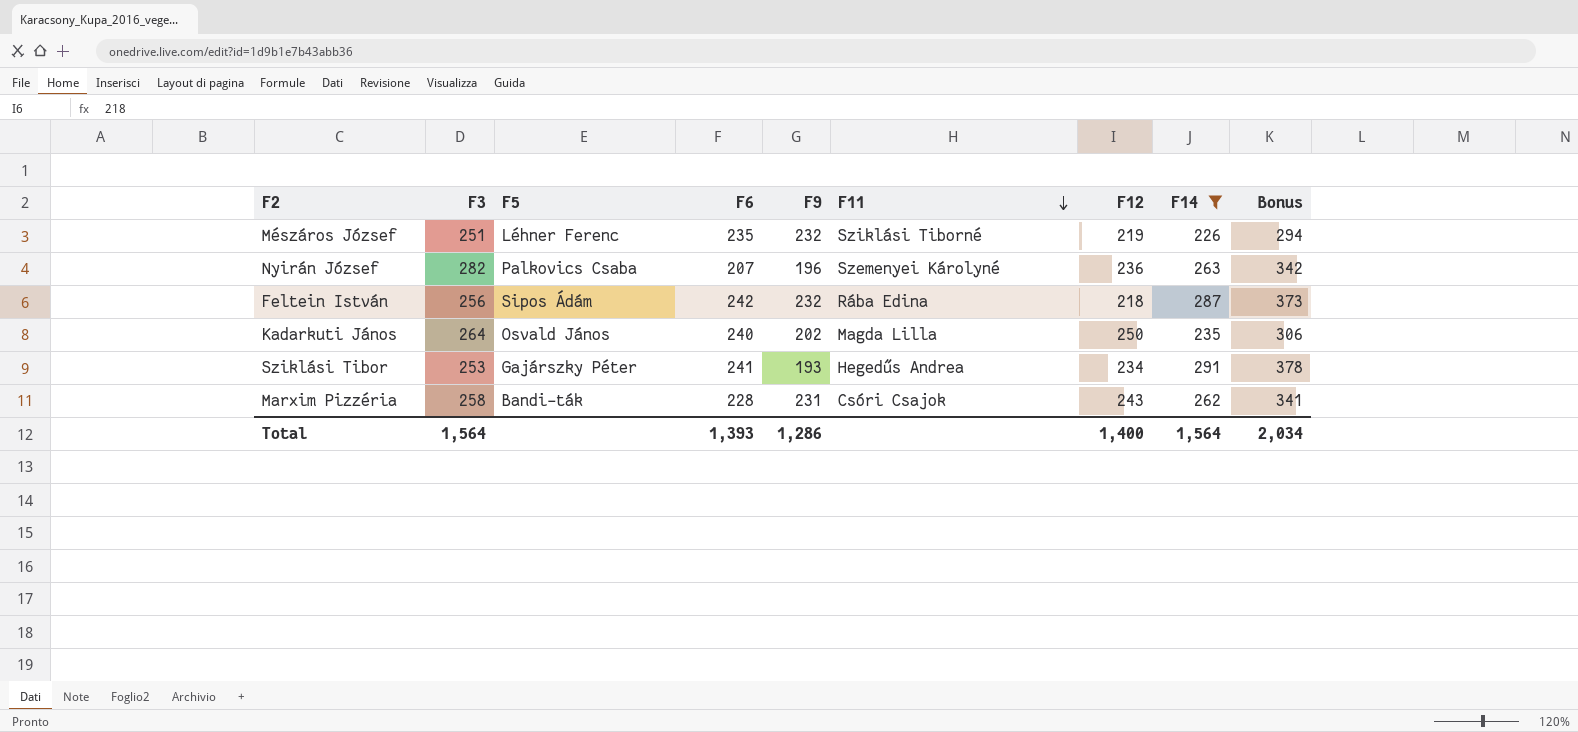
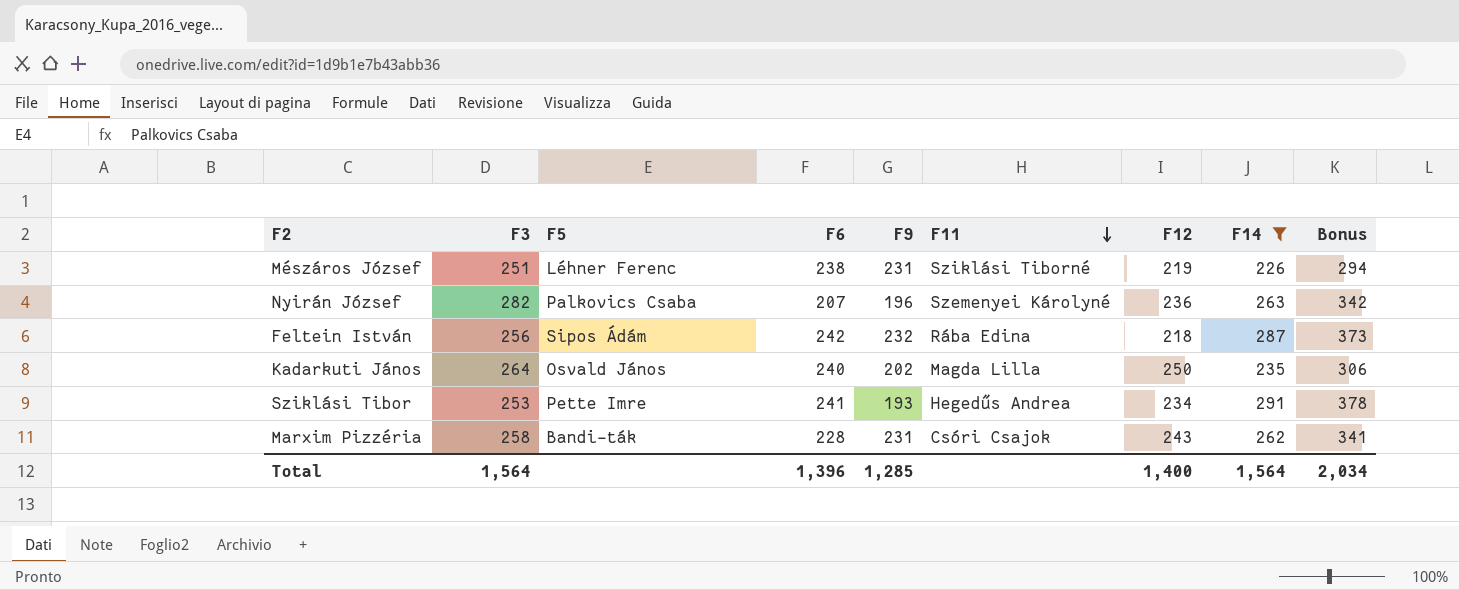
Mészáros József | F6: 235 -> 238
Mészáros József | F9: 232 -> 231
Sziklási Tibor | F5: Gajárszky Péter -> Pette Imre
Total | F6: 1,393 -> 1,396
Total | F9: 1,286 -> 1,285

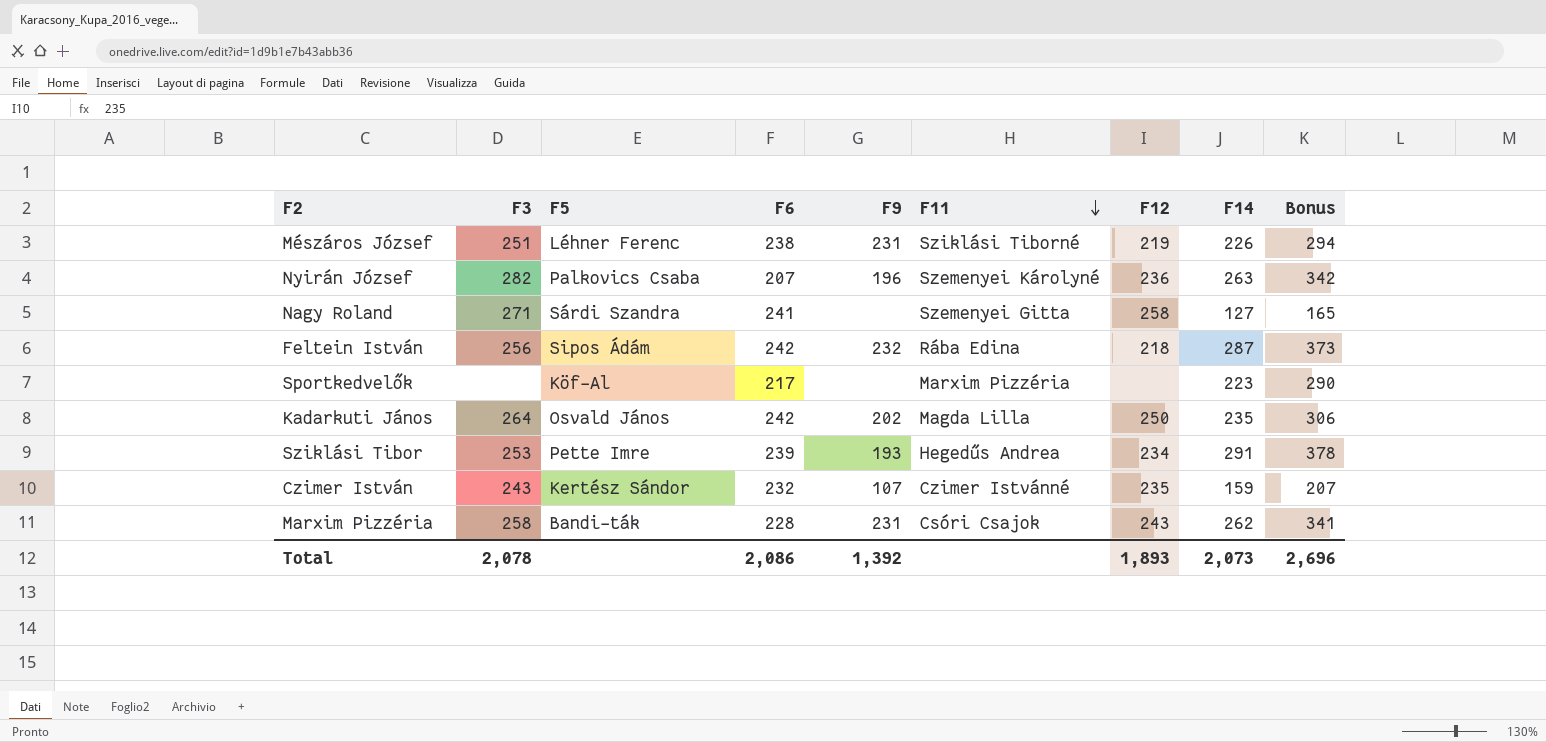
filter: F14 >= 226 -> none
Kadarkuti János | F6: 240 -> 242
Sziklási Tibor | F6: 241 -> 239
Total | F3: 1,564 -> 2,078
Total | F6: 1,396 -> 2,086
Total | F9: 1,285 -> 1,392
Total | F12: 1,400 -> 1,893
Total | F14: 1,564 -> 2,073
Total | Bonus: 2,034 -> 2,696

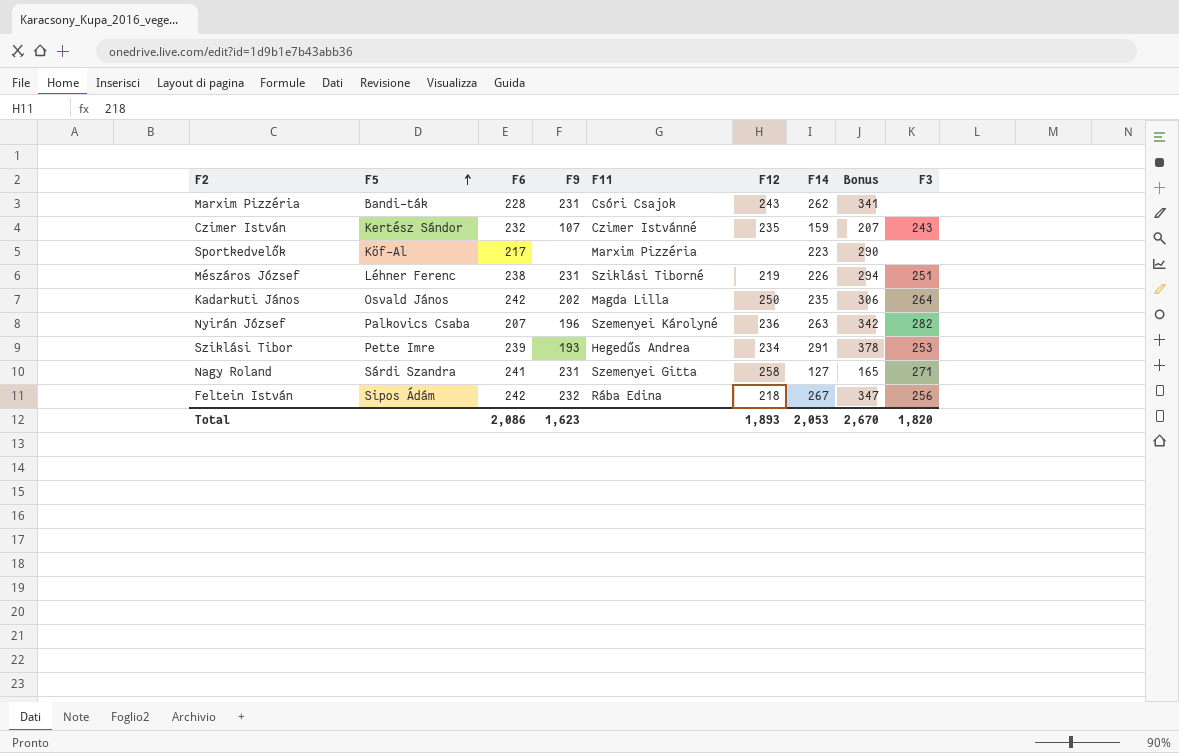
row order: F11 descending -> F5 ascending
column F3 | position: 2 -> 9
Marxim Pizzéria | F3: 258 -> none
Nagy Roland | F9: none -> 231
Feltein István | F14: 287 -> 267
Feltein István | Bonus: 373 -> 347
Total | F9: 1,392 -> 1,623
Total | F14: 2,073 -> 2,053
Total | Bonus: 2,696 -> 2,670
Total | F3: 2,078 -> 1,820

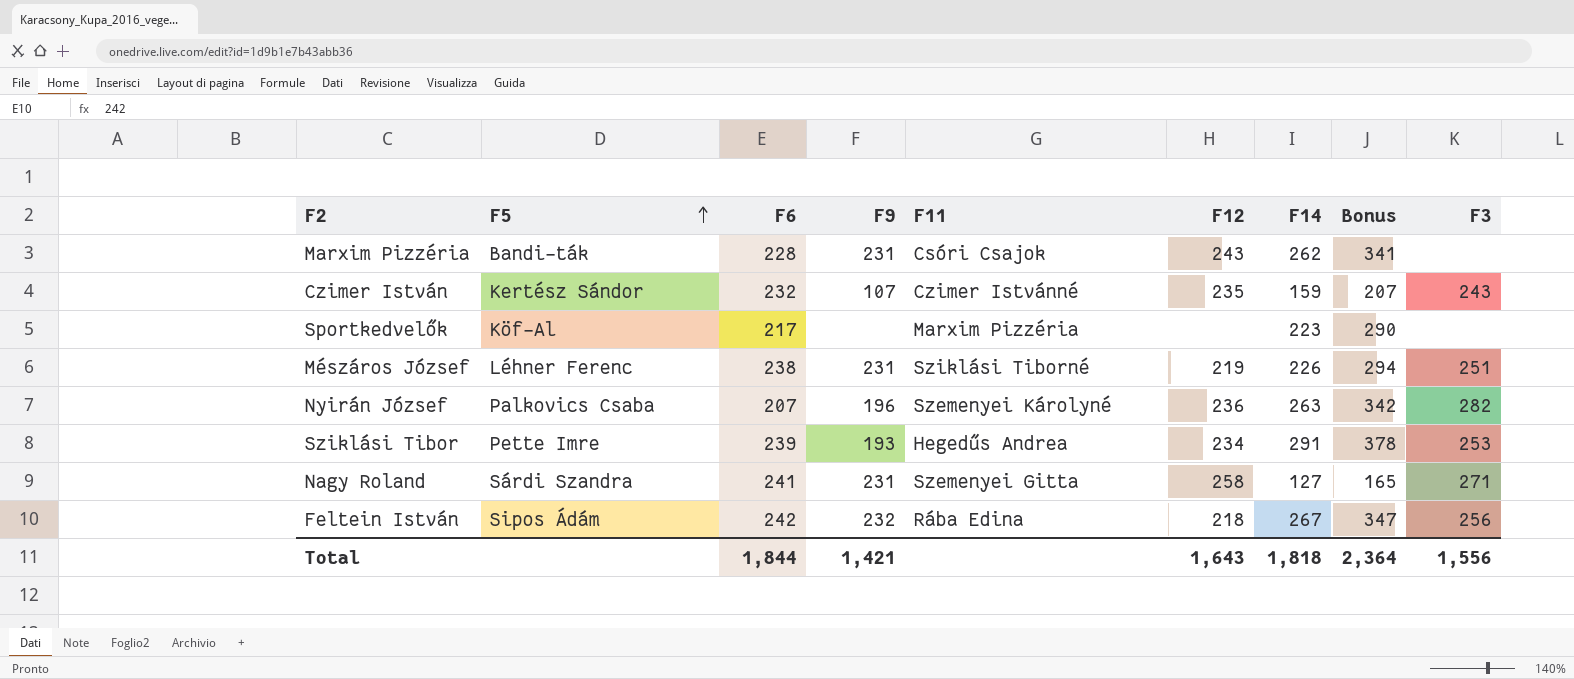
row Kadarkuti János: Osvald János | 242 | 202 | Magda Lilla | 250 | 235 | 306 | 264 -> none
Total | F6: 2,086 -> 1,844
Total | F9: 1,623 -> 1,421
Total | F12: 1,893 -> 1,643
Total | F14: 2,053 -> 1,818
Total | Bonus: 2,670 -> 2,364
Total | F3: 1,820 -> 1,556

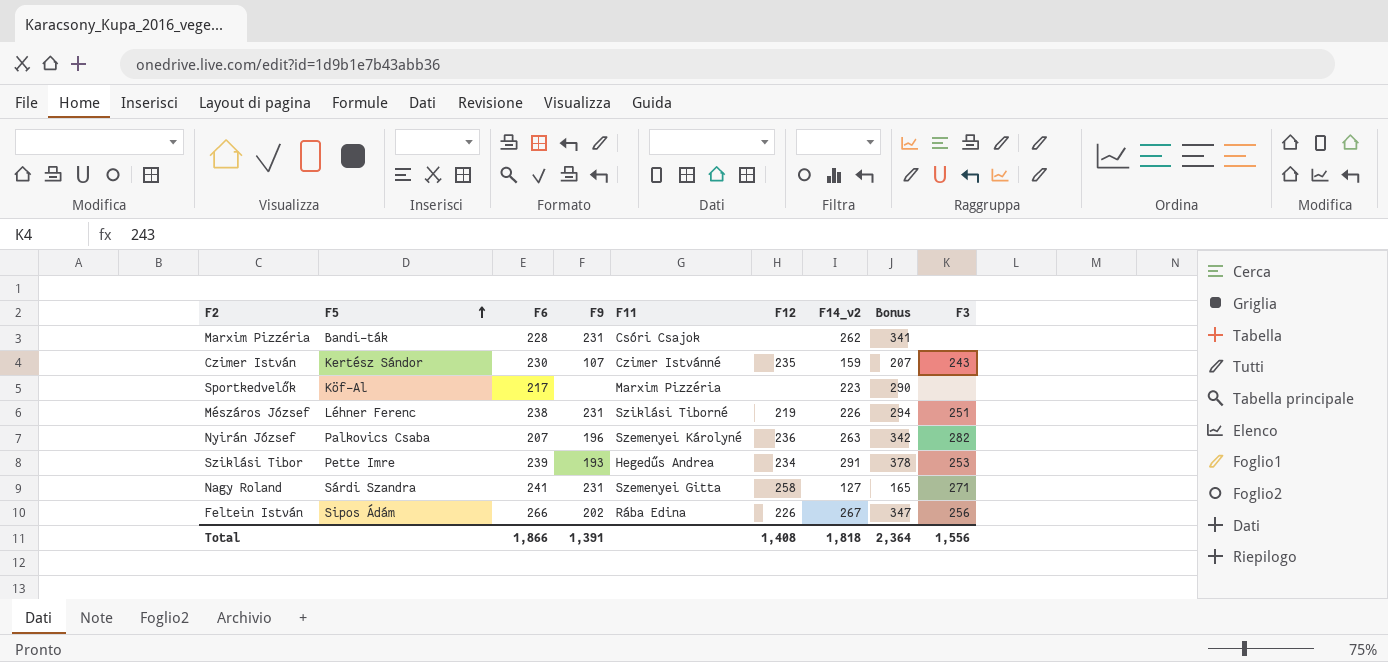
column name: F14 -> F14_v2
Marxim Pizzéria | F12: 243 -> none
Czimer István | F6: 232 -> 230
Feltein István | F6: 242 -> 266
Feltein István | F9: 232 -> 202
Feltein István | F12: 218 -> 226
Total | F6: 1,844 -> 1,866
Total | F9: 1,421 -> 1,391
Total | F12: 1,643 -> 1,408

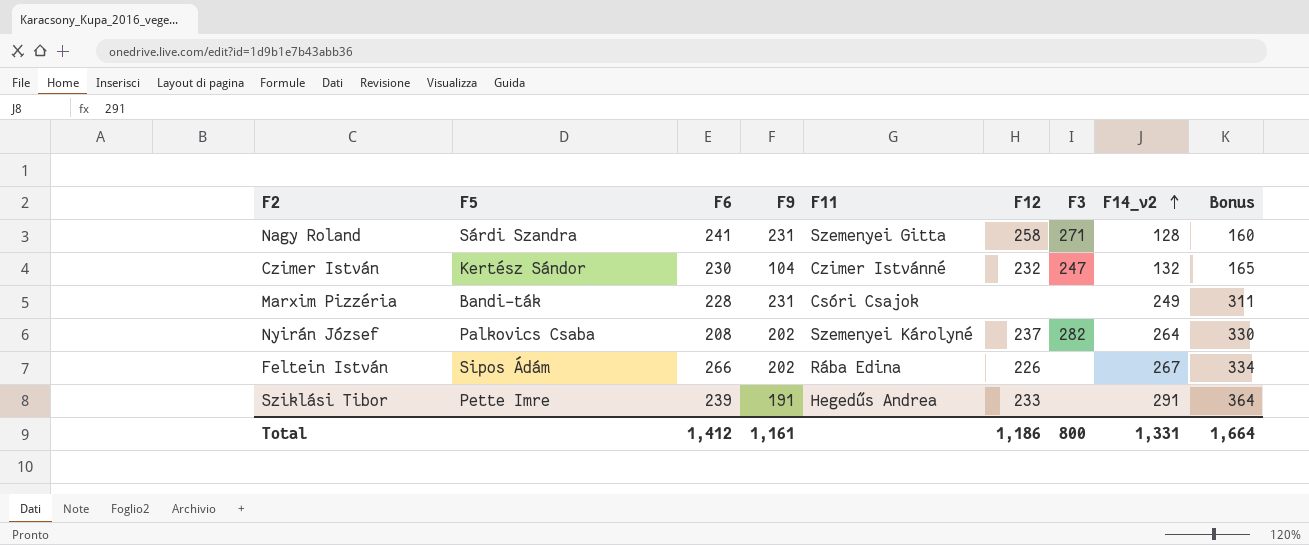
row order: F5 ascending -> F14_v2 ascending
column F3 | position: 9 -> 7
column Bonus | formula: [F14_v2] * 1.3 -> [F14_v2] * 1.25
row Sportkedvelők: Köf-Al | 217 | none | Marxim Pizzéria | none | 223 | 290 | none -> none
row Mészáros József: Léhner Ferenc | 238 | 231 | Sziklási Tiborné | 219 | 226 | 294 | 251 -> none
Nagy Roland | F14_v2: 127 -> 128
Czimer István | F9: 107 -> 104
Czimer István | F12: 235 -> 232
Czimer István | F3: 243 -> 247
Czimer István | F14_v2: 159 -> 132
Marxim Pizzéria | F14_v2: 262 -> 249
Nyirán József | F6: 207 -> 208
Nyirán József | F9: 196 -> 202
Nyirán József | F12: 236 -> 237
Nyirán József | F14_v2: 263 -> 264
Feltein István | F3: 256 -> none
Sziklási Tibor | F9: 193 -> 191
Sziklási Tibor | F12: 234 -> 233
Sziklási Tibor | F3: 253 -> none
Total | F6: 1,866 -> 1,412
Total | F9: 1,391 -> 1,161
Total | F12: 1,408 -> 1,186
Total | F3: 1,556 -> 800
Total | F14_v2: 1,818 -> 1,331
Total | Bonus: 2,364 -> 1,664

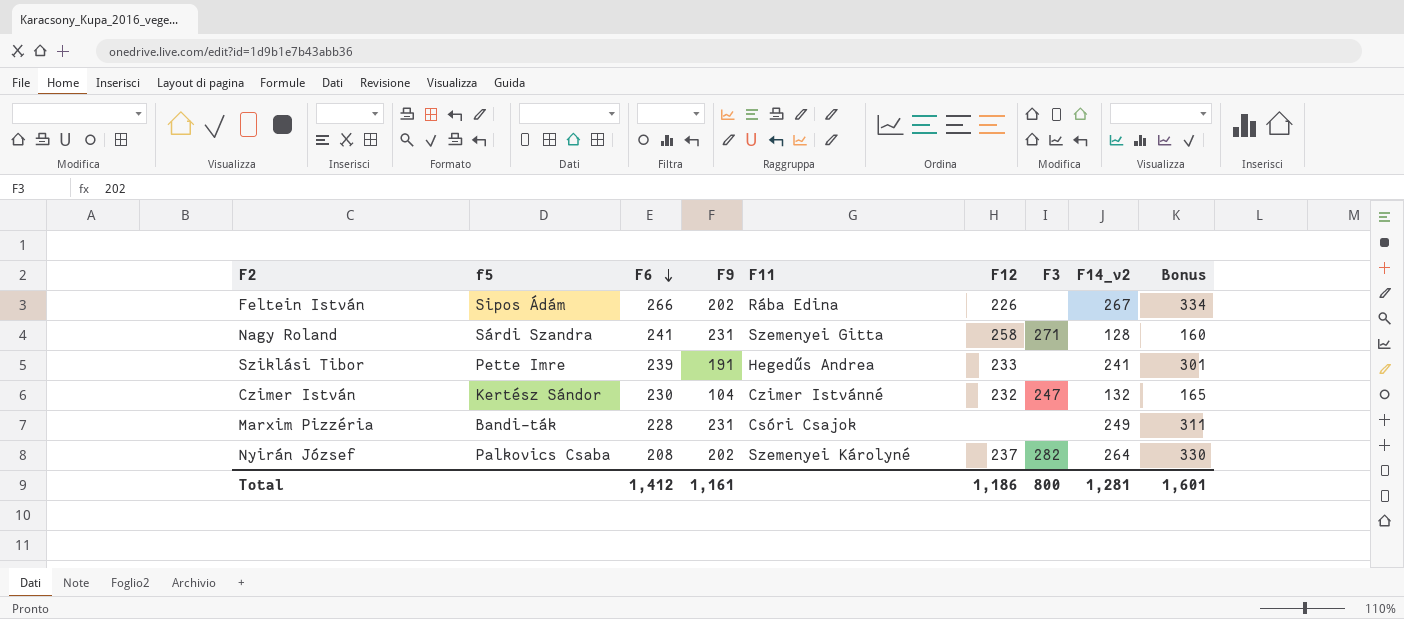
row order: F14_v2 ascending -> F6 descending
column name: F5 -> f5
Sziklási Tibor | F14_v2: 291 -> 241
Sziklási Tibor | Bonus: 364 -> 301
Total | F14_v2: 1,331 -> 1,281
Total | Bonus: 1,664 -> 1,601

